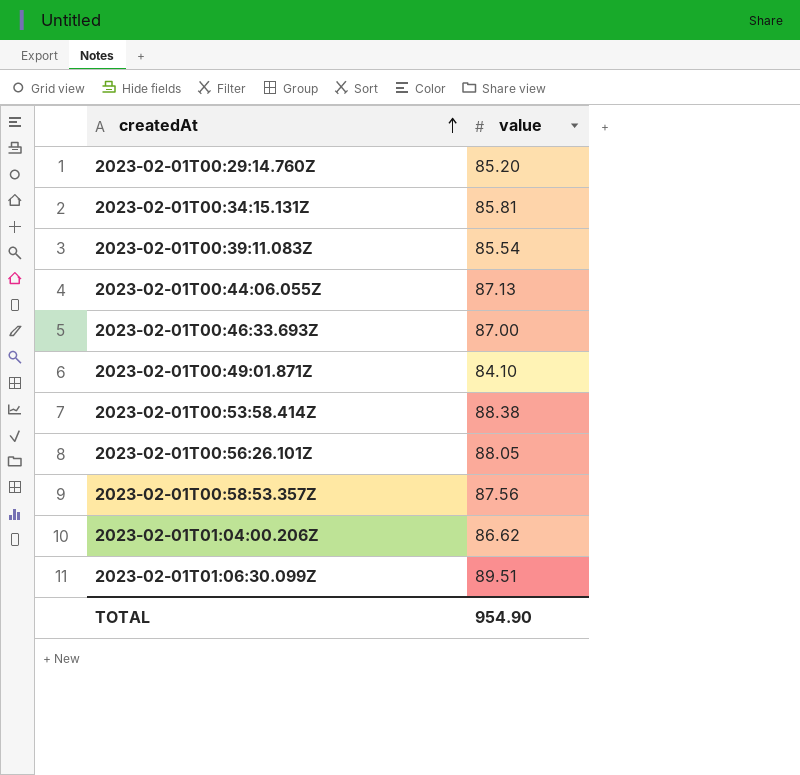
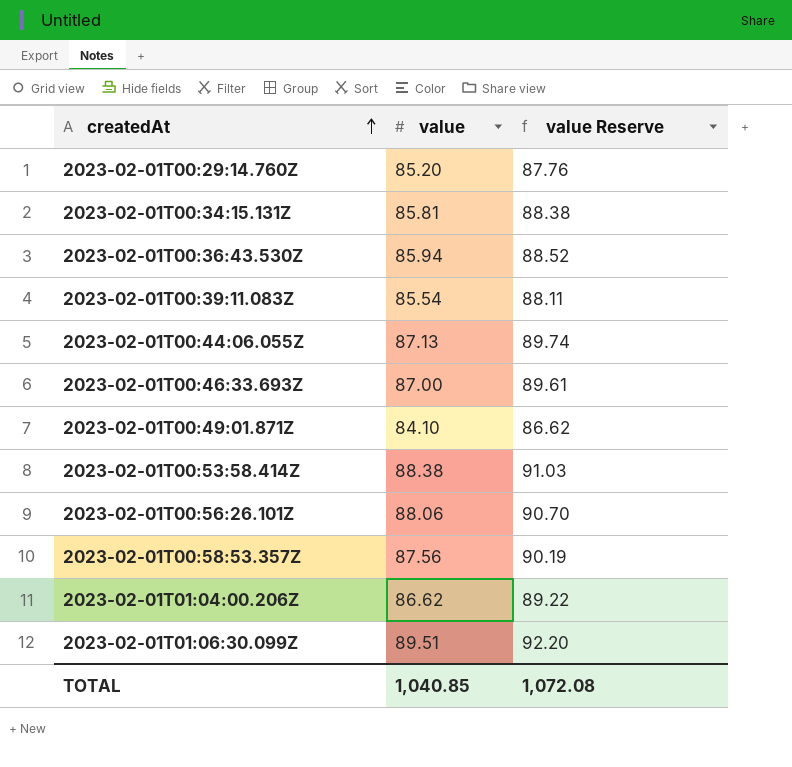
column value Reserve | formula: none -> [value] * 1.03
row 2023-02-01T00:36:43.530Z: none -> 85.94 | 88.52
2023-02-01T00:56:26.101Z | value: 88.05 -> 88.06
TOTAL | value: 954.90 -> 1,040.85

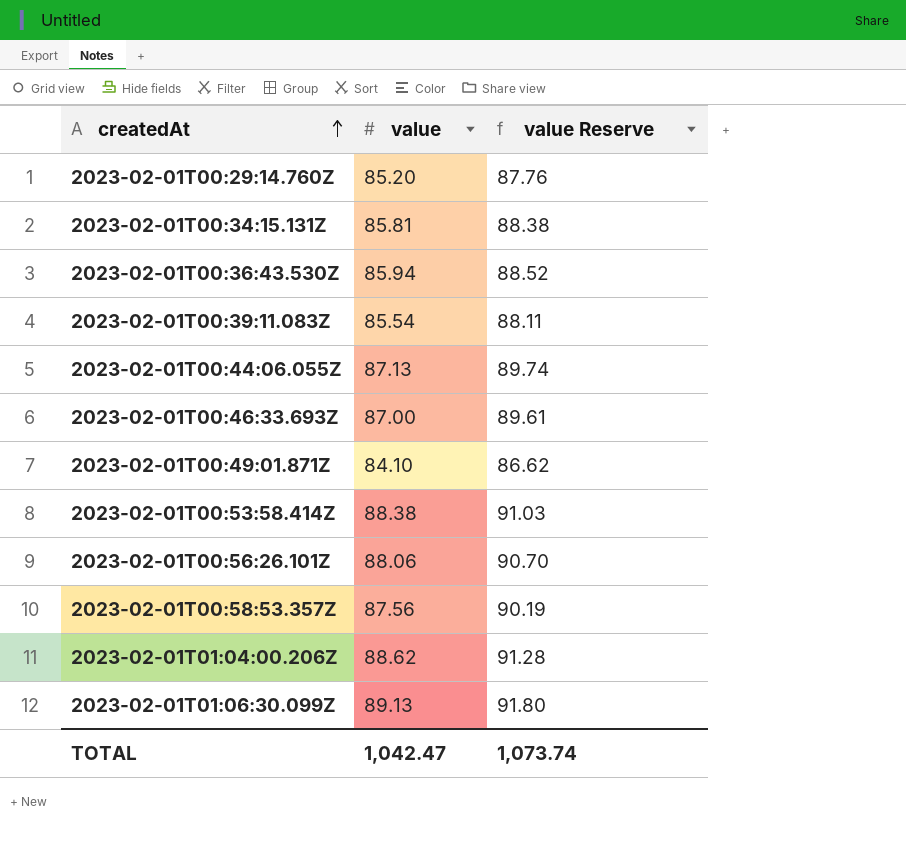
2023-02-01T01:04:00.206Z | value: 86.62 -> 88.62
2023-02-01T01:04:00.206Z | value Reserve: 89.22 -> 91.28
2023-02-01T01:06:30.099Z | value: 89.51 -> 89.13
2023-02-01T01:06:30.099Z | value Reserve: 92.20 -> 91.80
TOTAL | value: 1,040.85 -> 1,042.47
TOTAL | value Reserve: 1,072.08 -> 1,073.74

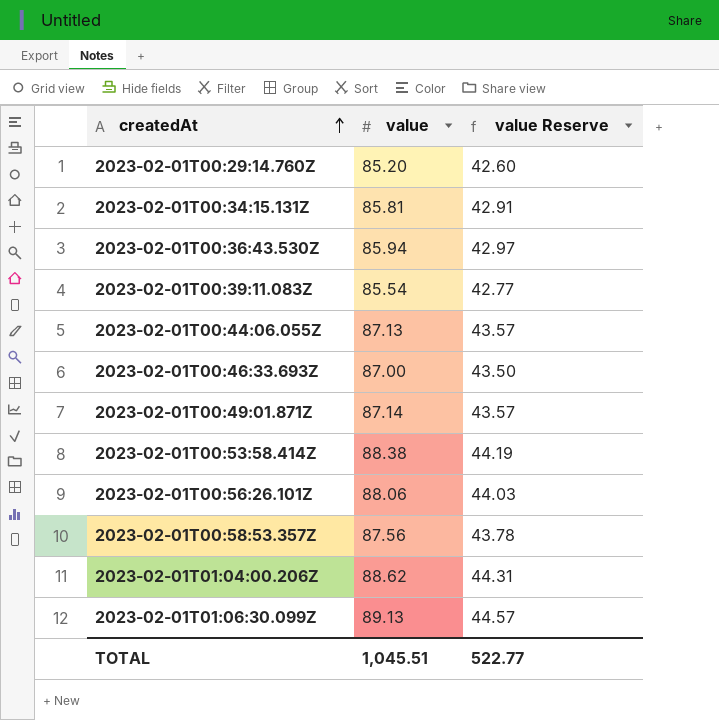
column value Reserve | formula: [value] * 1.03 -> [value] * 0.5
2023-02-01T00:49:01.871Z | value: 84.10 -> 87.14
TOTAL | value: 1,042.47 -> 1,045.51
TOTAL | value Reserve: 1,073.74 -> 522.77

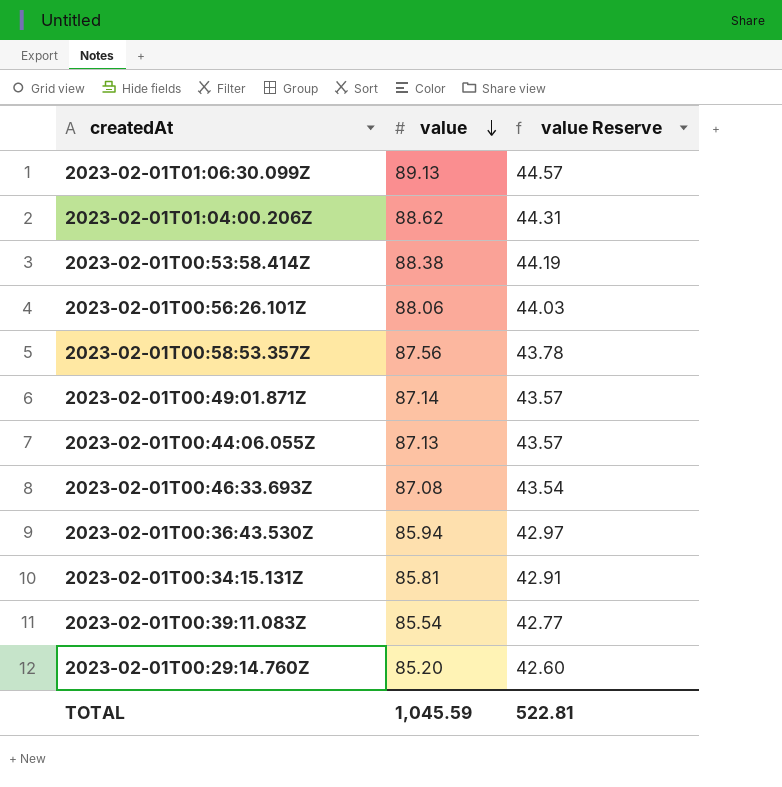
row order: createdAt ascending -> value descending
2023-02-01T00:46:33.693Z | value: 87.00 -> 87.08
2023-02-01T00:46:33.693Z | value Reserve: 43.50 -> 43.54
TOTAL | value: 1,045.51 -> 1,045.59
TOTAL | value Reserve: 522.77 -> 522.81

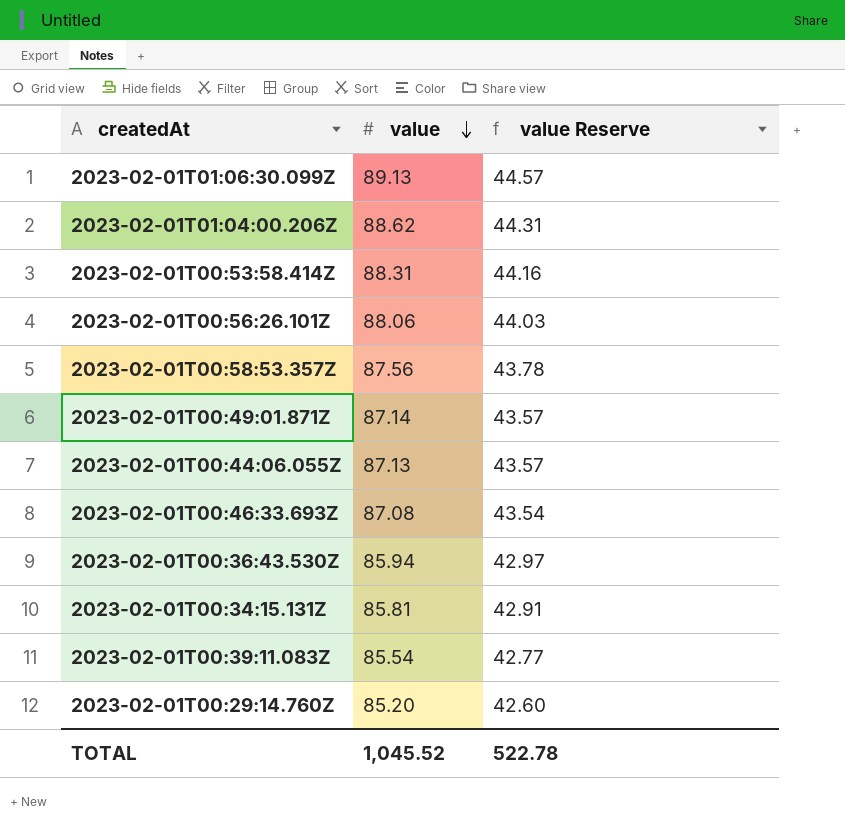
2023-02-01T00:53:58.414Z | value: 88.38 -> 88.31
2023-02-01T00:53:58.414Z | value Reserve: 44.19 -> 44.16
TOTAL | value: 1,045.59 -> 1,045.52
TOTAL | value Reserve: 522.81 -> 522.78

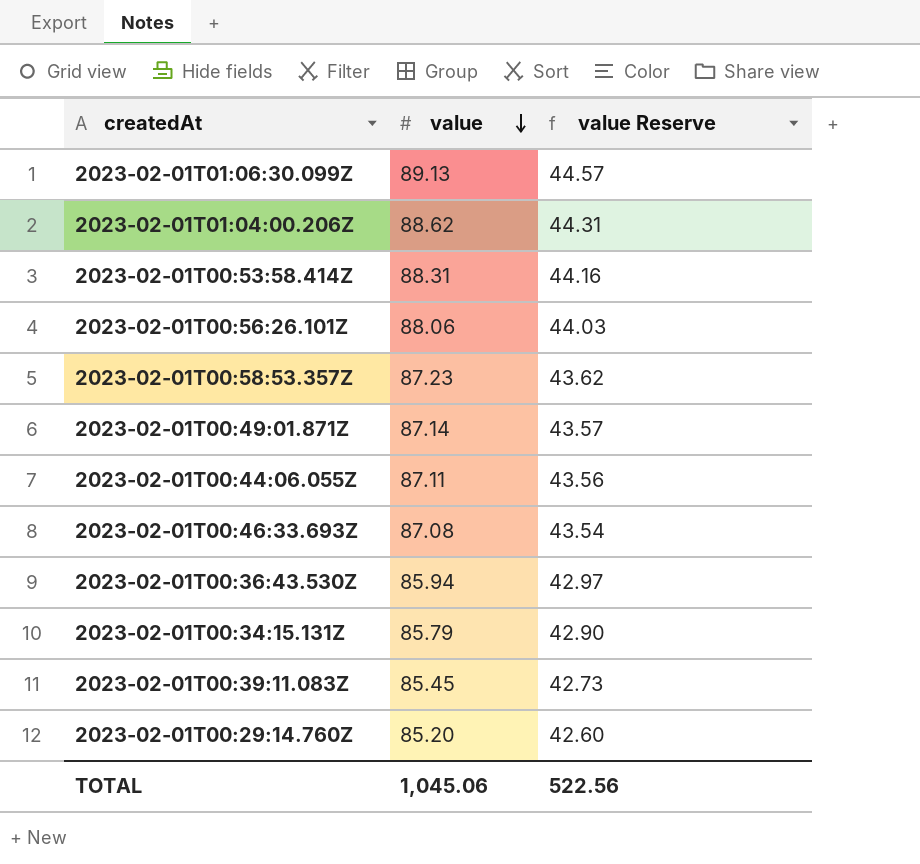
2023-02-01T00:58:53.357Z | value: 87.56 -> 87.23
2023-02-01T00:58:53.357Z | value Reserve: 43.78 -> 43.62
2023-02-01T00:44:06.055Z | value: 87.13 -> 87.11
2023-02-01T00:44:06.055Z | value Reserve: 43.57 -> 43.56
2023-02-01T00:34:15.131Z | value: 85.81 -> 85.79
2023-02-01T00:34:15.131Z | value Reserve: 42.91 -> 42.90
2023-02-01T00:39:11.083Z | value: 85.54 -> 85.45
2023-02-01T00:39:11.083Z | value Reserve: 42.77 -> 42.73
TOTAL | value: 1,045.52 -> 1,045.06
TOTAL | value Reserve: 522.78 -> 522.56

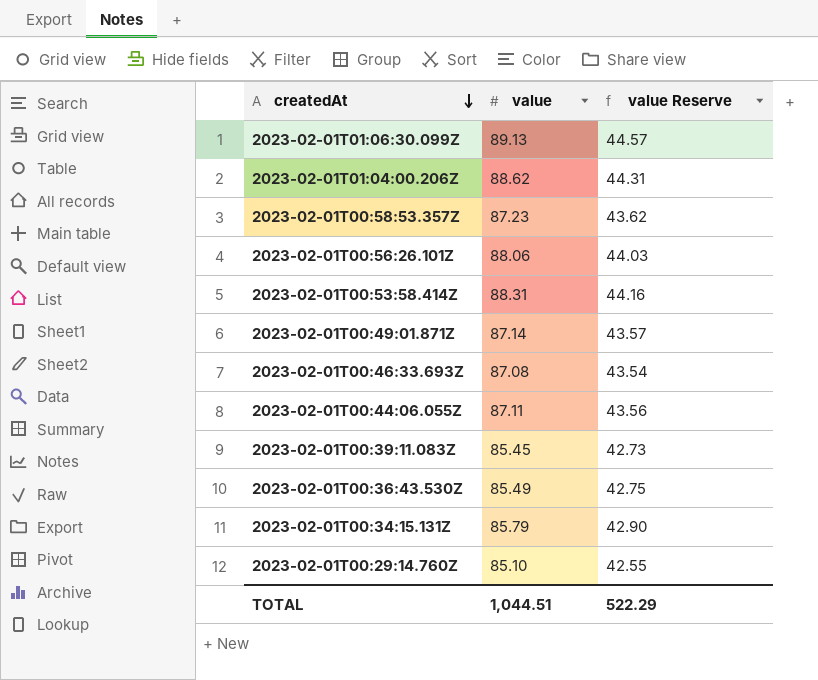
row order: value descending -> createdAt descending
2023-02-01T00:36:43.530Z | value: 85.94 -> 85.49
2023-02-01T00:36:43.530Z | value Reserve: 42.97 -> 42.75
2023-02-01T00:29:14.760Z | value: 85.20 -> 85.10
2023-02-01T00:29:14.760Z | value Reserve: 42.60 -> 42.55
TOTAL | value: 1,045.06 -> 1,044.51
TOTAL | value Reserve: 522.56 -> 522.29

